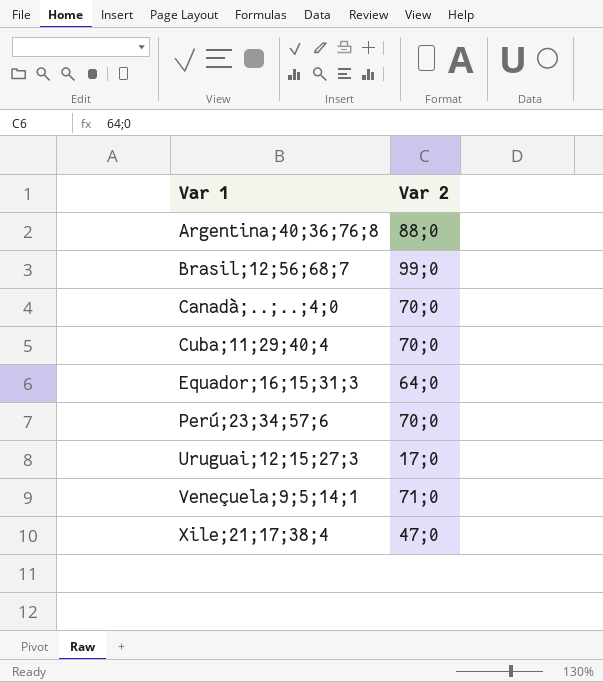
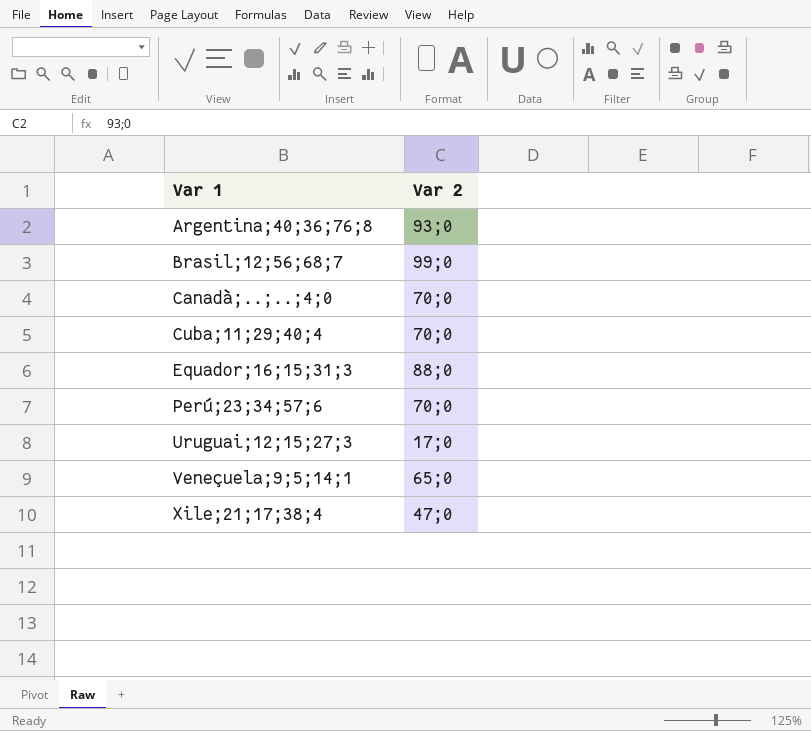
Argentina;40;36;76;8 | Var 2: 88;0 -> 93;0
Equador;16;15;31;3 | Var 2: 64;0 -> 88;0
Veneçuela;9;5;14;1 | Var 2: 71;0 -> 65;0

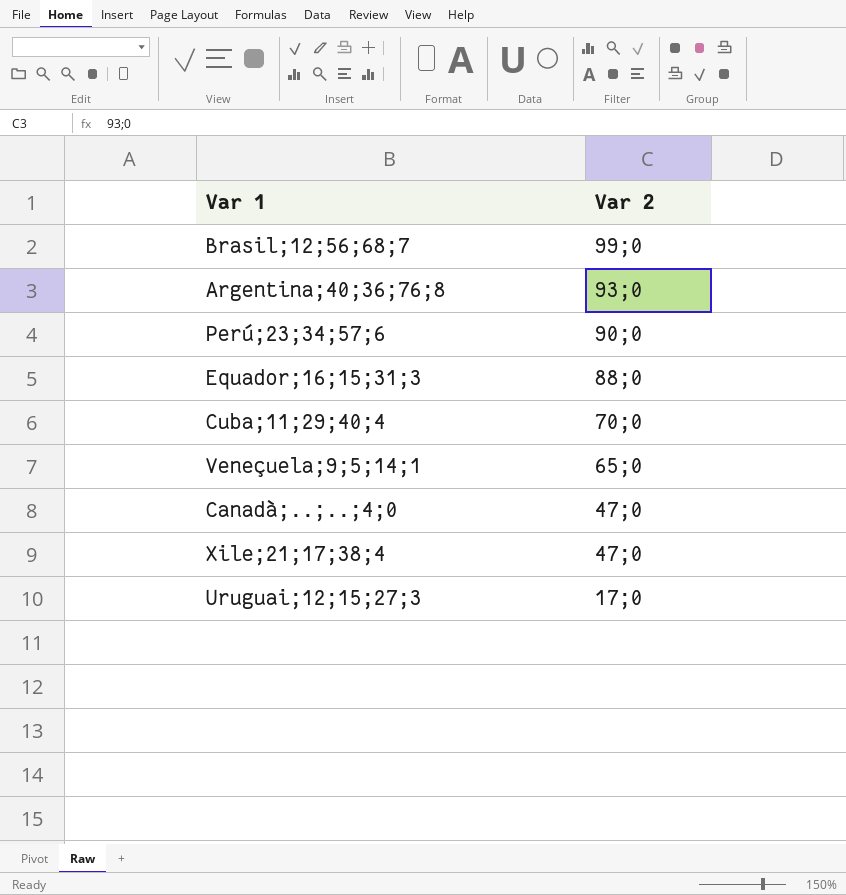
row order: Var 1 ascending -> Var 2 descending
Perú;23;34;57;6 | Var 2: 70;0 -> 90;0
Canadà;..;..;4;0 | Var 2: 70;0 -> 47;0

